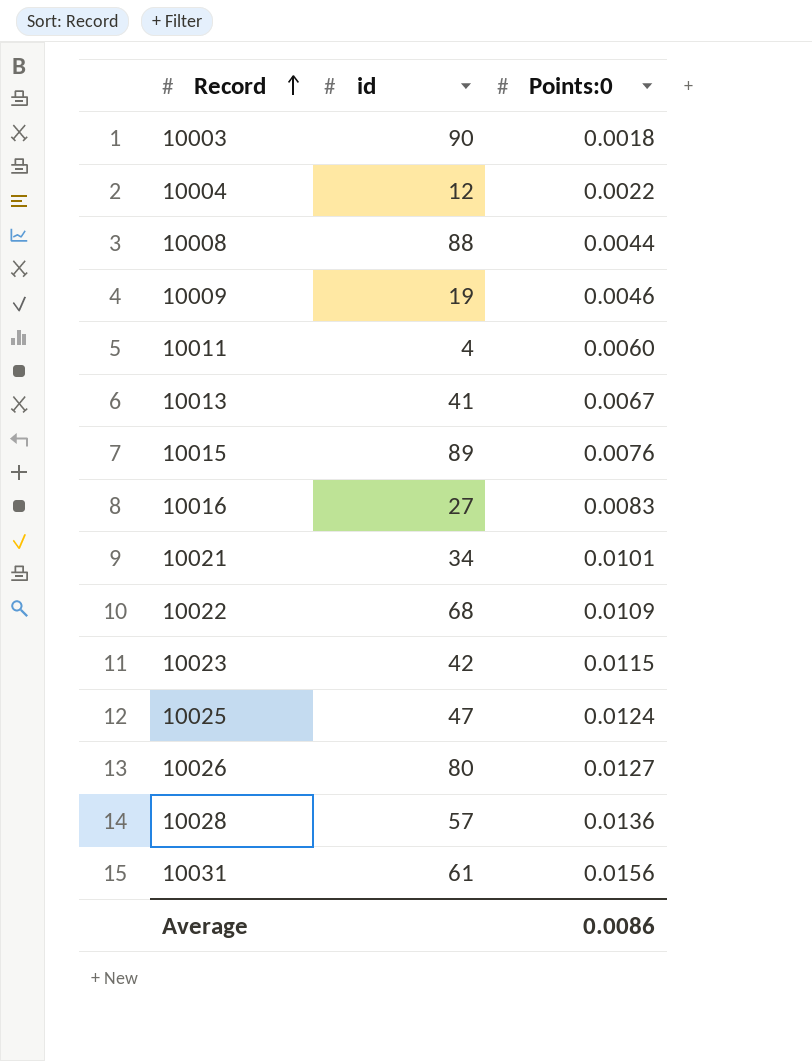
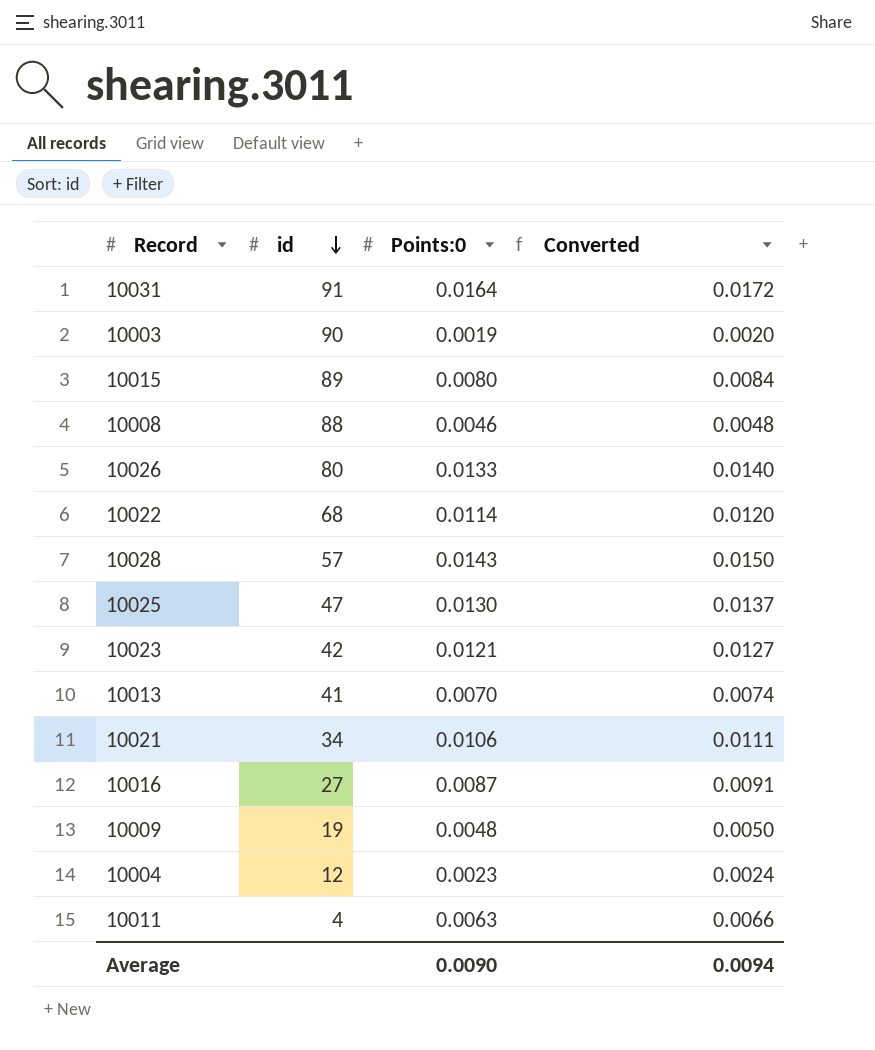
row order: Record ascending -> id descending
column Converted | formula: none -> [Points:0] * 1.05
10031 | id: 61 -> 91
10031 | Points:0: 0.0156 -> 0.0164
10003 | Points:0: 0.0018 -> 0.0019
10015 | Points:0: 0.0076 -> 0.0080
10008 | Points:0: 0.0044 -> 0.0046
10026 | Points:0: 0.0127 -> 0.0133
10022 | Points:0: 0.0109 -> 0.0114
10028 | Points:0: 0.0136 -> 0.0143
10025 | Points:0: 0.0124 -> 0.0130
10023 | Points:0: 0.0115 -> 0.0121
10013 | Points:0: 0.0067 -> 0.0070
10021 | Points:0: 0.0101 -> 0.0106
10016 | Points:0: 0.0083 -> 0.0087
10009 | Points:0: 0.0046 -> 0.0048
10004 | Points:0: 0.0022 -> 0.0023
10011 | Points:0: 0.0060 -> 0.0063
Average | Points:0: 0.0086 -> 0.0090

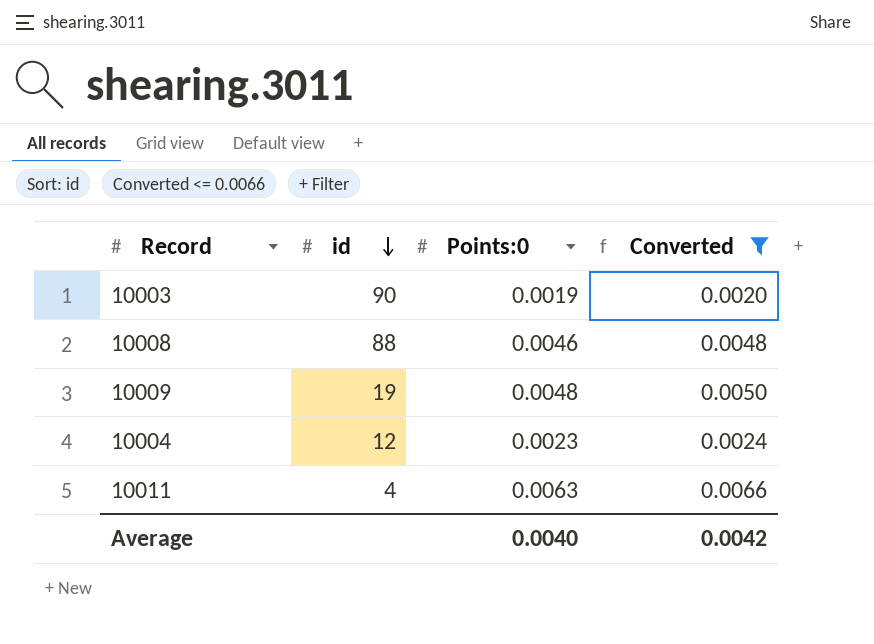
filter: none -> Converted <= 0.0066
Average | Points:0: 0.0090 -> 0.0040
Average | Converted: 0.0094 -> 0.0042

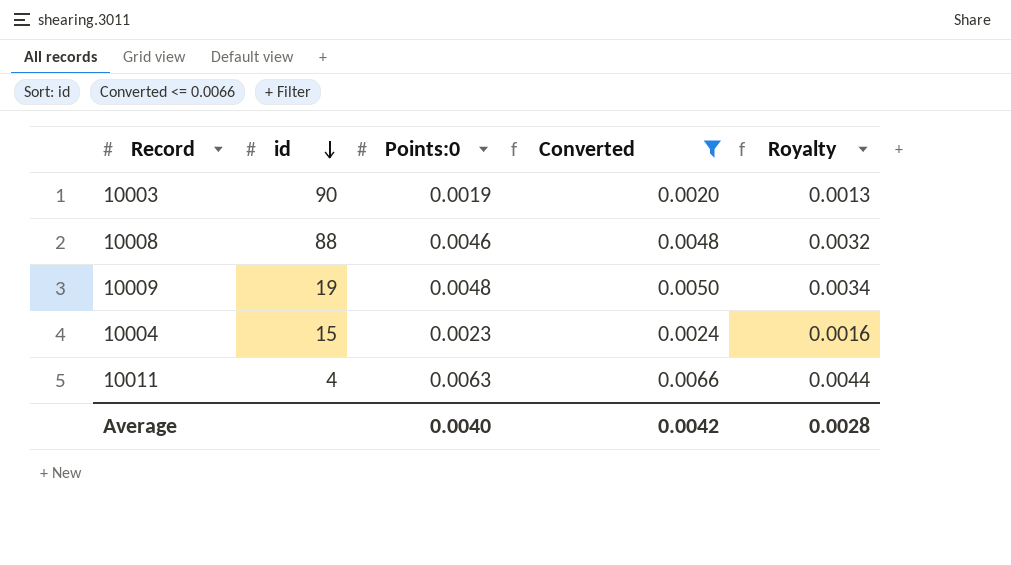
column Royalty | formula: none -> [Points:0] * 0.7
10004 | id: 12 -> 15

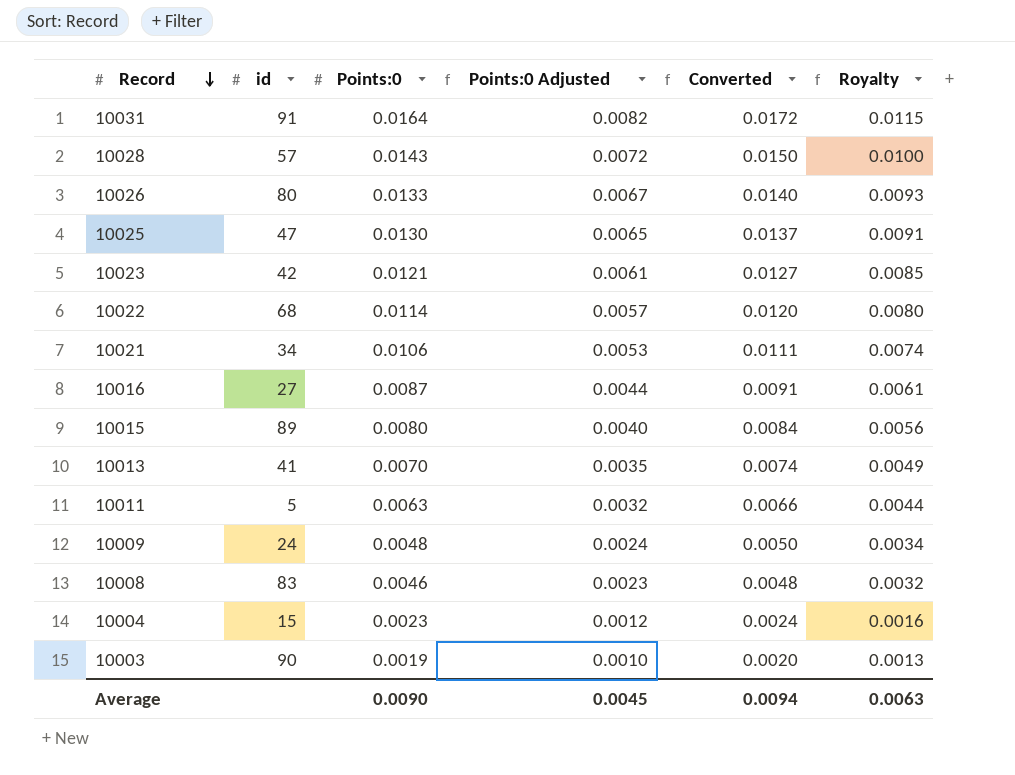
filter: Converted <= 0.0066 -> none
row order: id descending -> Record descending
column Points:0 Adjusted | formula: none -> [Points:0] * 0.5
10011 | id: 4 -> 5
10009 | id: 19 -> 24
10008 | id: 88 -> 83
Average | Points:0: 0.0040 -> 0.0090
Average | Converted: 0.0042 -> 0.0094
Average | Royalty: 0.0028 -> 0.0063

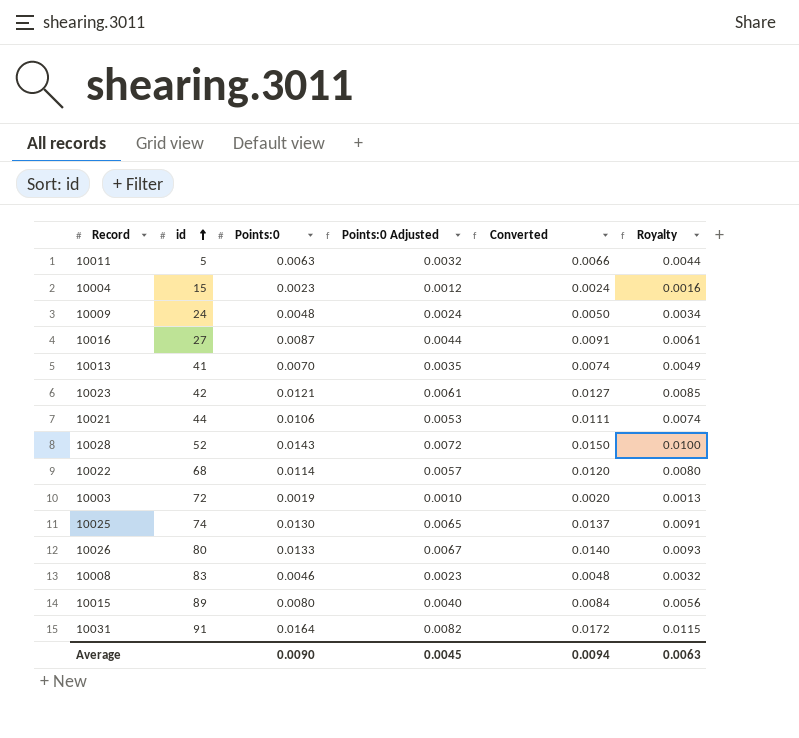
row order: Record descending -> id ascending
10021 | id: 34 -> 44
10028 | id: 57 -> 52
10003 | id: 90 -> 72
10025 | id: 47 -> 74

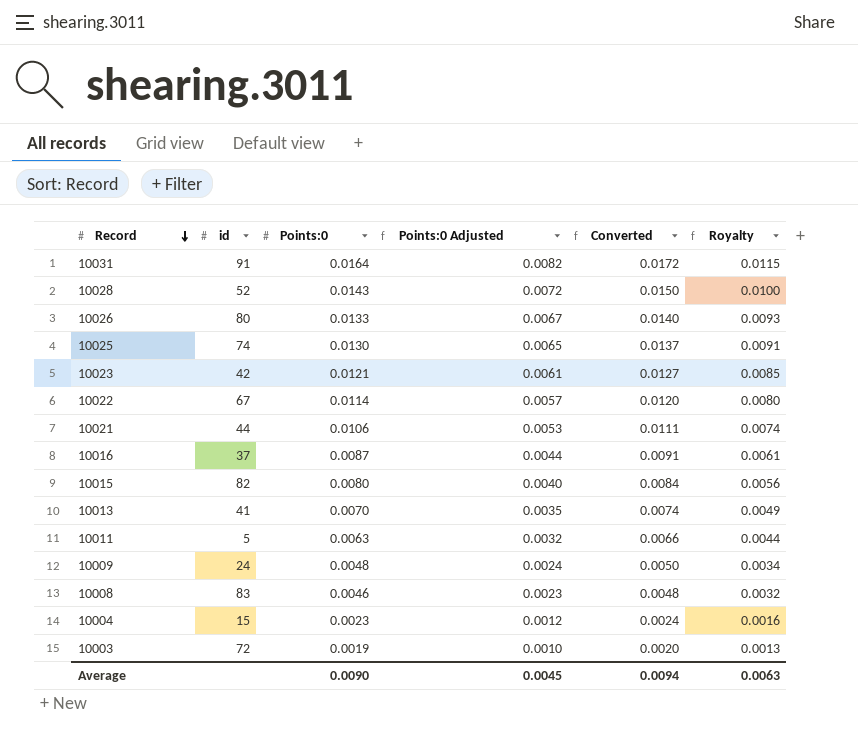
row order: id ascending -> Record descending
10022 | id: 68 -> 67
10016 | id: 27 -> 37
10015 | id: 89 -> 82

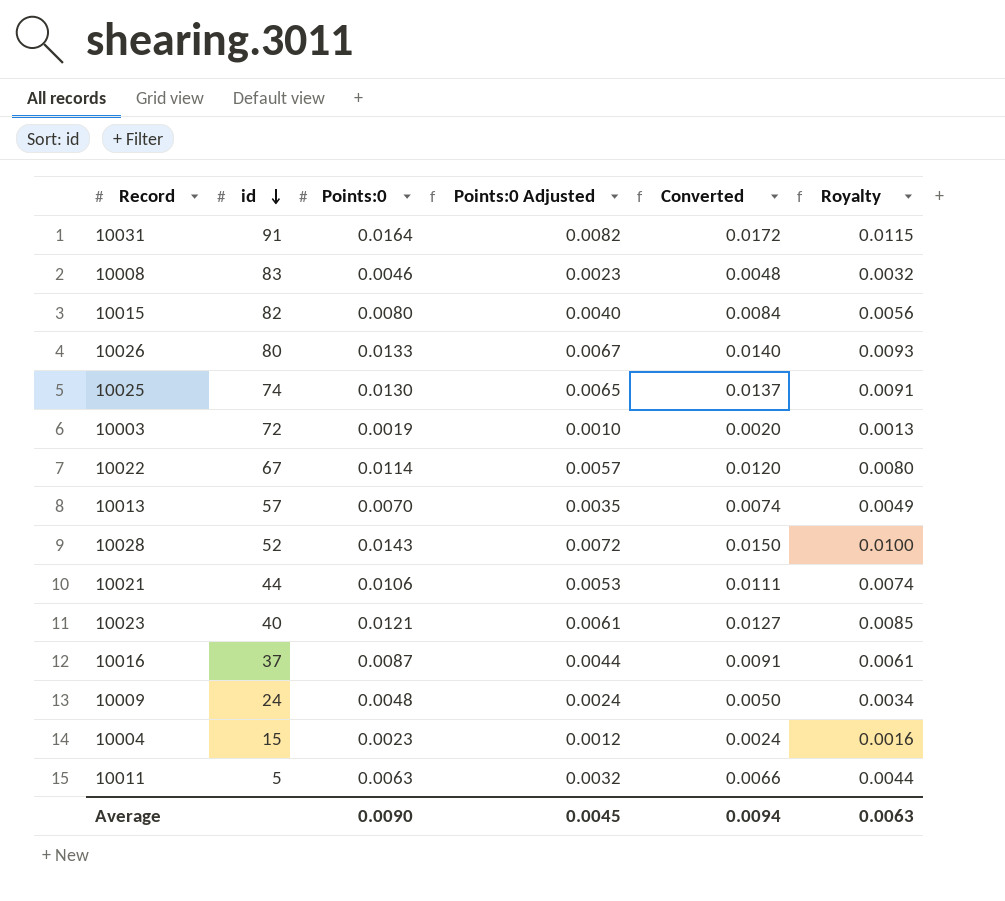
row order: Record descending -> id descending
10013 | id: 41 -> 57
10023 | id: 42 -> 40

